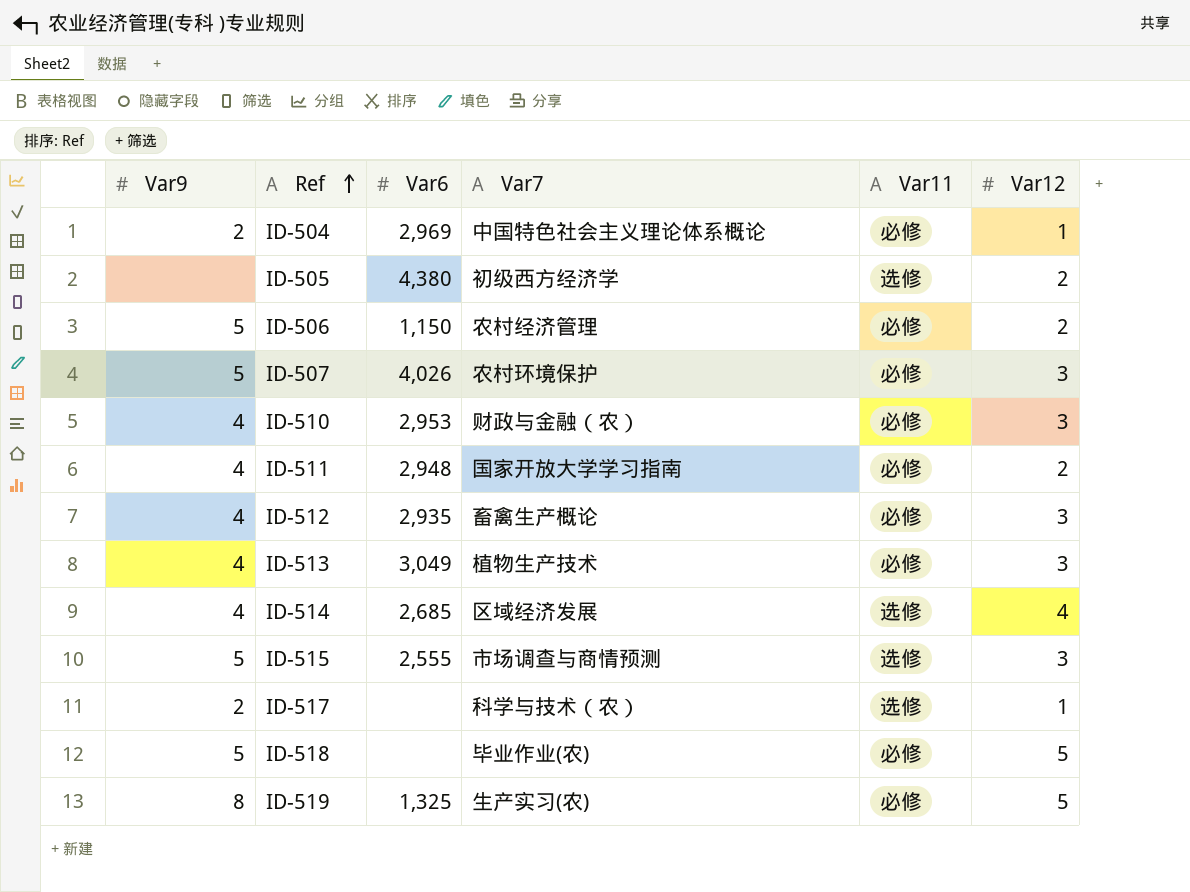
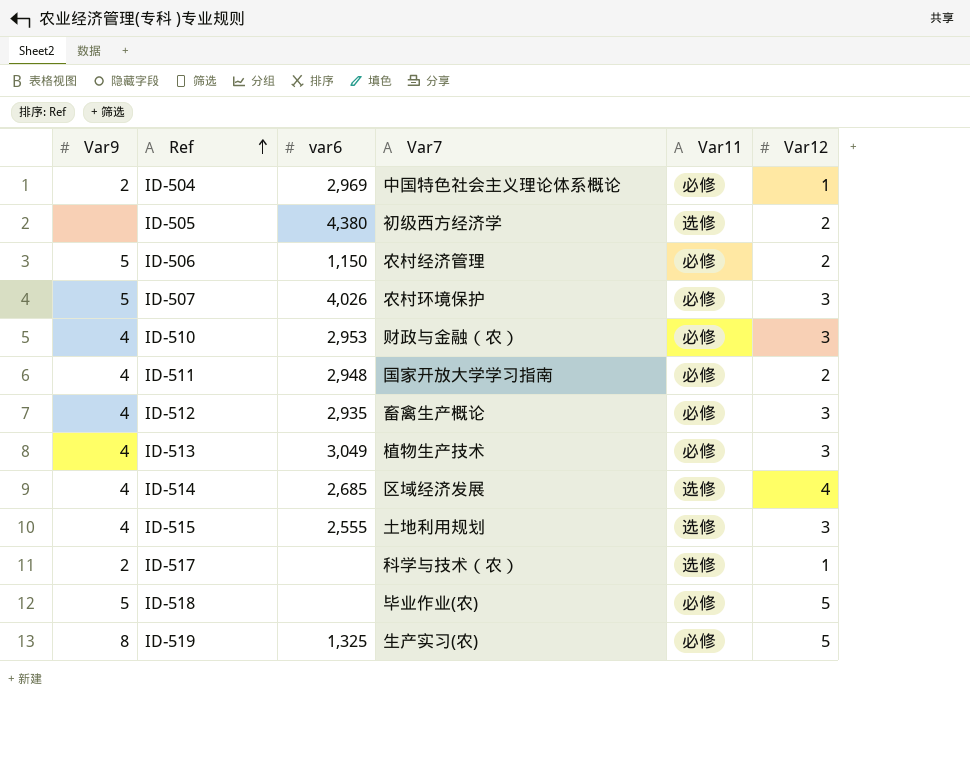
column name: Var6 -> var6
ID-515 | Var9: 5 -> 4
ID-515 | Var7: 市场调查与商情预测 -> 土地利用规划

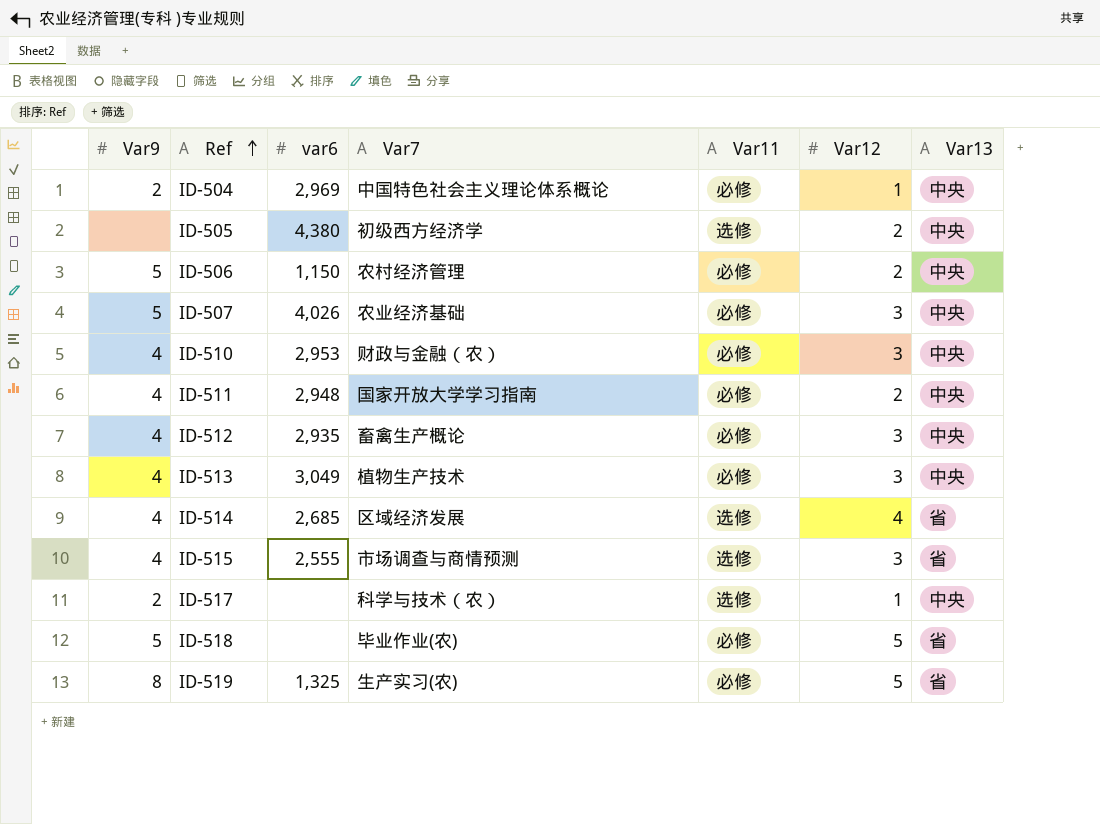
column Var13 | position: none -> 7
ID-507 | Var7: 农村环境保护 -> 农业经济基础
ID-515 | Var7: 土地利用规划 -> 市场调查与商情预测

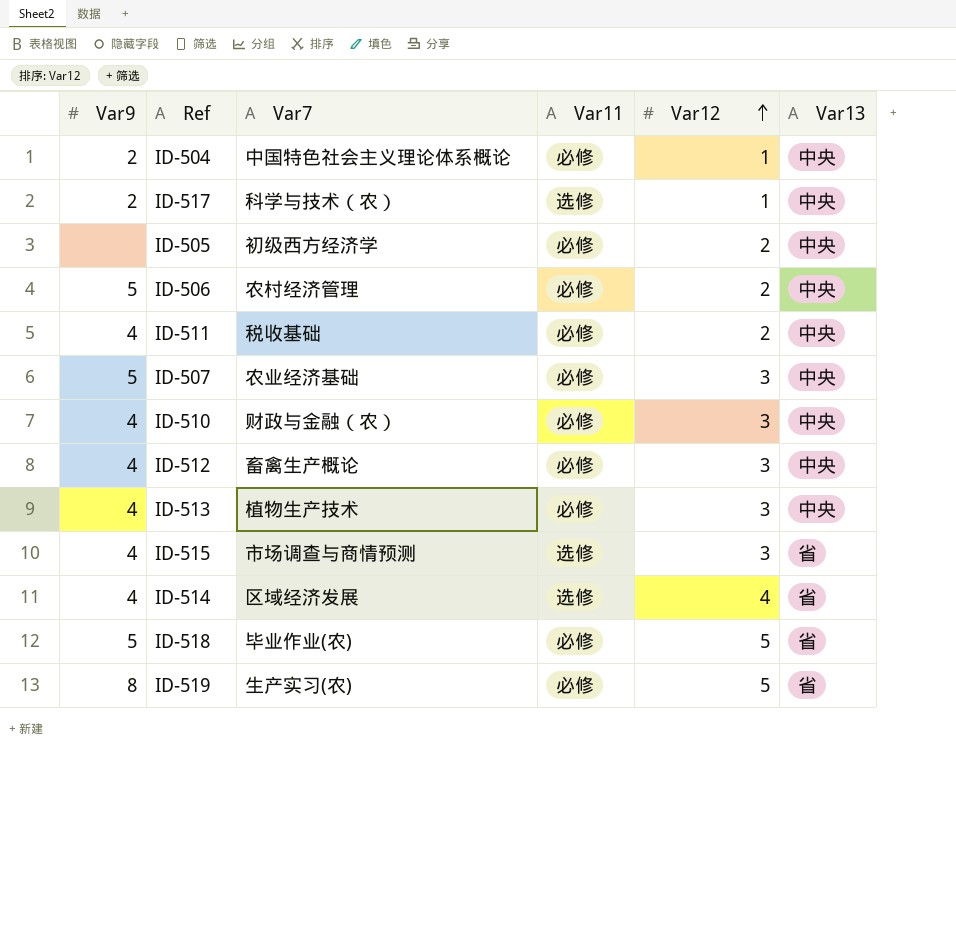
row order: Ref ascending -> Var12 ascending
column var6 | position: 3 -> none
ID-505 | Var11: 选修 -> 必修
ID-511 | Var7: 国家开放大学学习指南 -> 税收基础

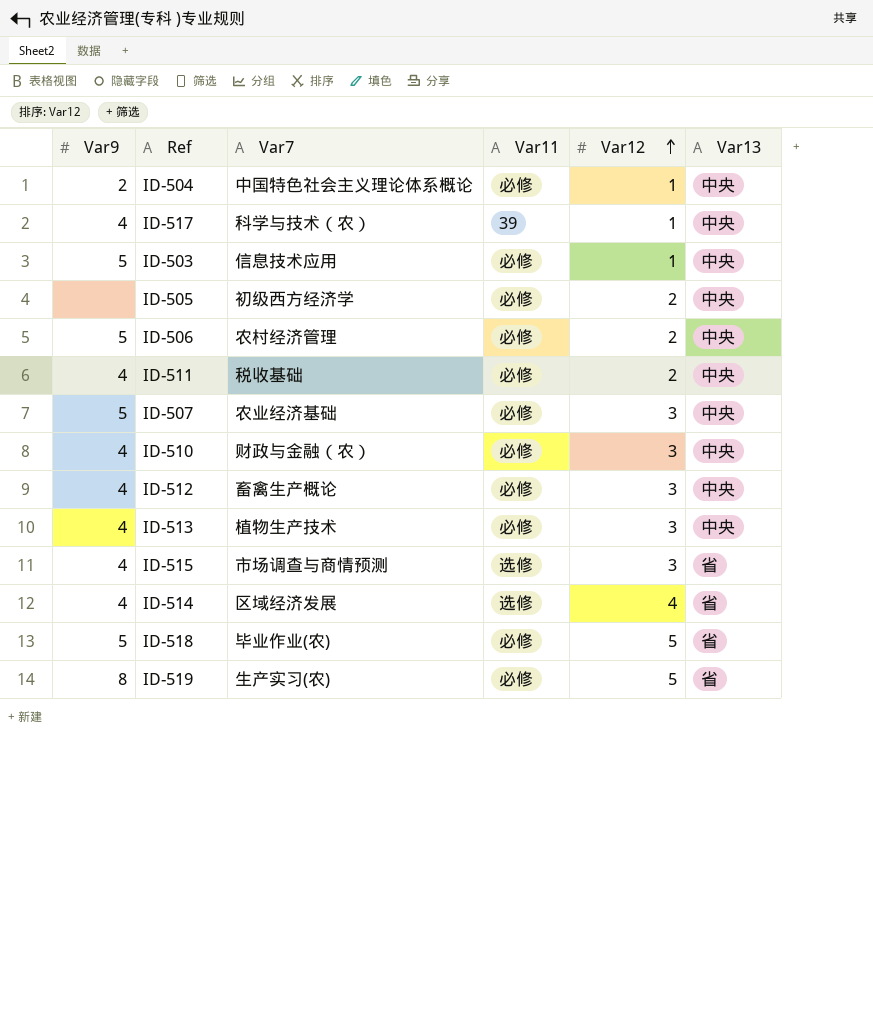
ID-517 | Var9: 2 -> 4
ID-517 | Var11: 选修 -> 39
row ID-503: none -> 5 | 信息技术应用 | 必修 | 1 | 中央

